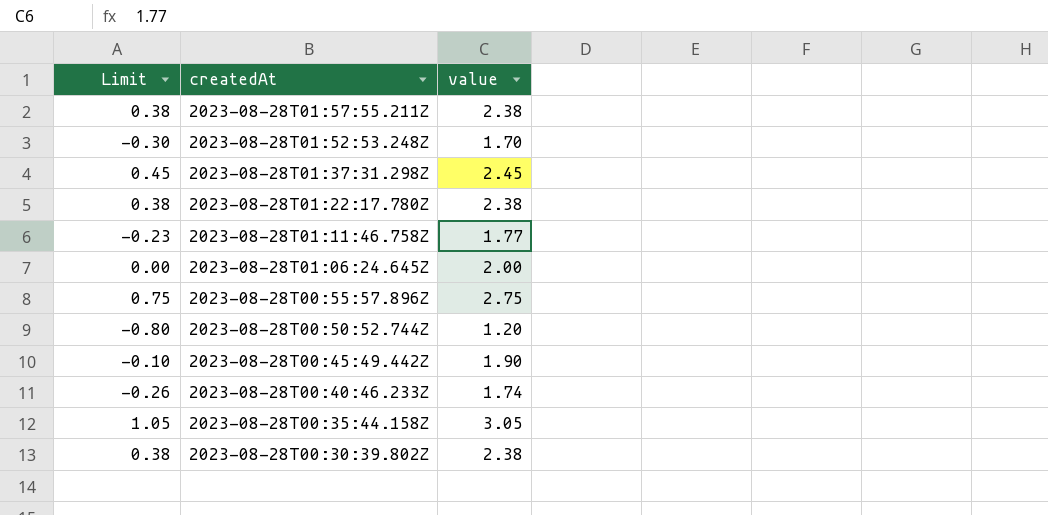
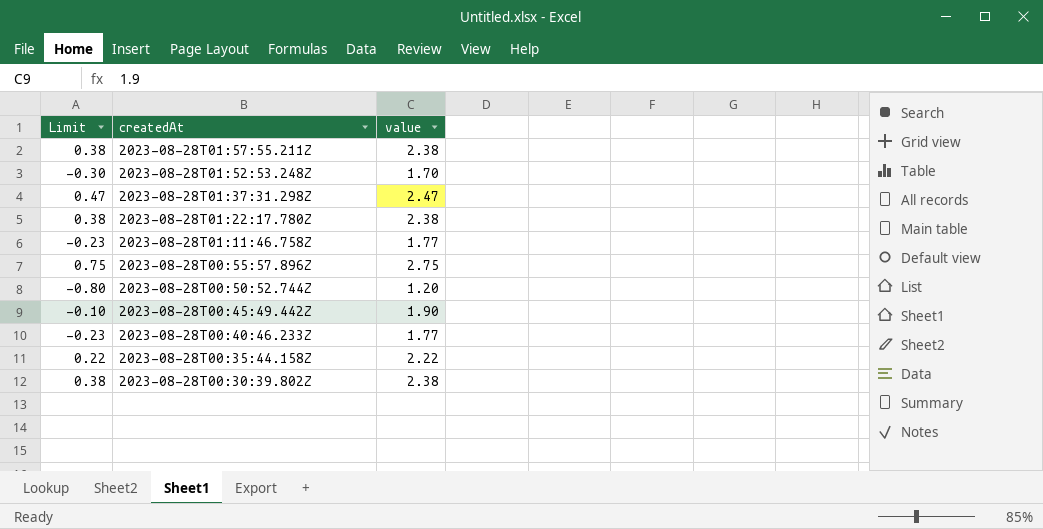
row 2023-08-28T01:06:24.645Z: 0.00 | 2.00 -> none
2023-08-28T01:37:31.298Z | Limit: 0.45 -> 0.47
2023-08-28T01:37:31.298Z | value: 2.45 -> 2.47
2023-08-28T00:40:46.233Z | Limit: -0.26 -> -0.23
2023-08-28T00:40:46.233Z | value: 1.74 -> 1.77
2023-08-28T00:35:44.158Z | Limit: 1.05 -> 0.22
2023-08-28T00:35:44.158Z | value: 3.05 -> 2.22

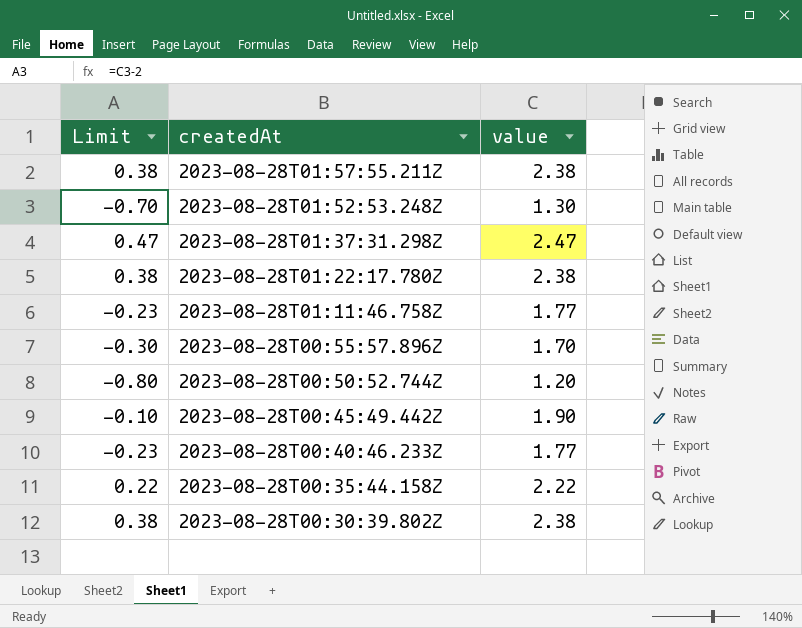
2023-08-28T01:52:53.248Z | Limit: -0.30 -> -0.70
2023-08-28T01:52:53.248Z | value: 1.70 -> 1.30
2023-08-28T00:55:57.896Z | Limit: 0.75 -> -0.30
2023-08-28T00:55:57.896Z | value: 2.75 -> 1.70

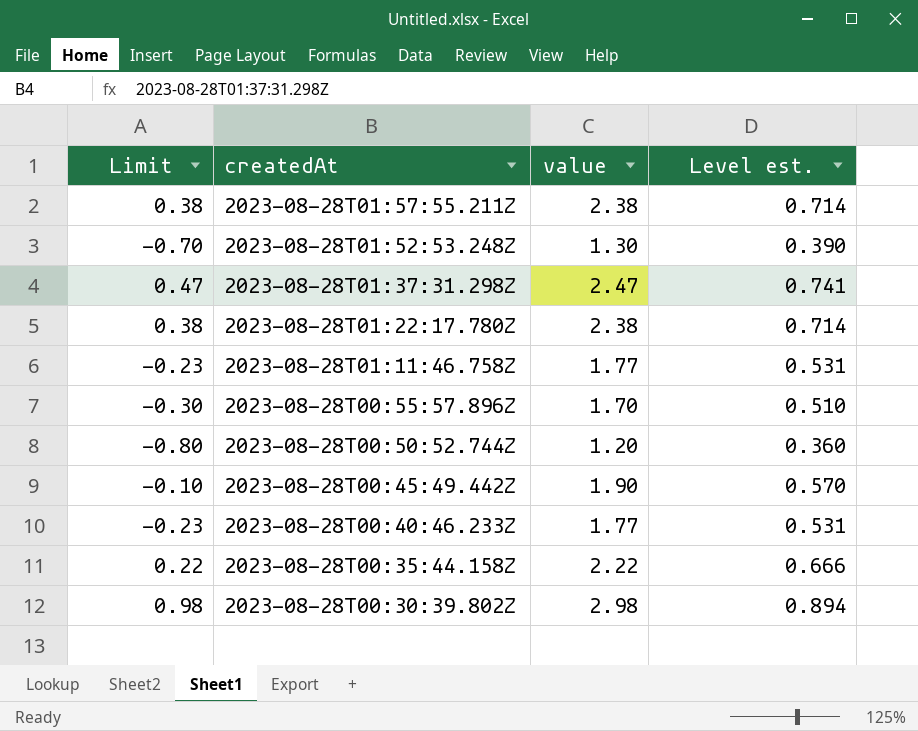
column Level est. | formula: none -> [value] * 0.3
2023-08-28T00:30:39.802Z | Limit: 0.38 -> 0.98
2023-08-28T00:30:39.802Z | value: 2.38 -> 2.98

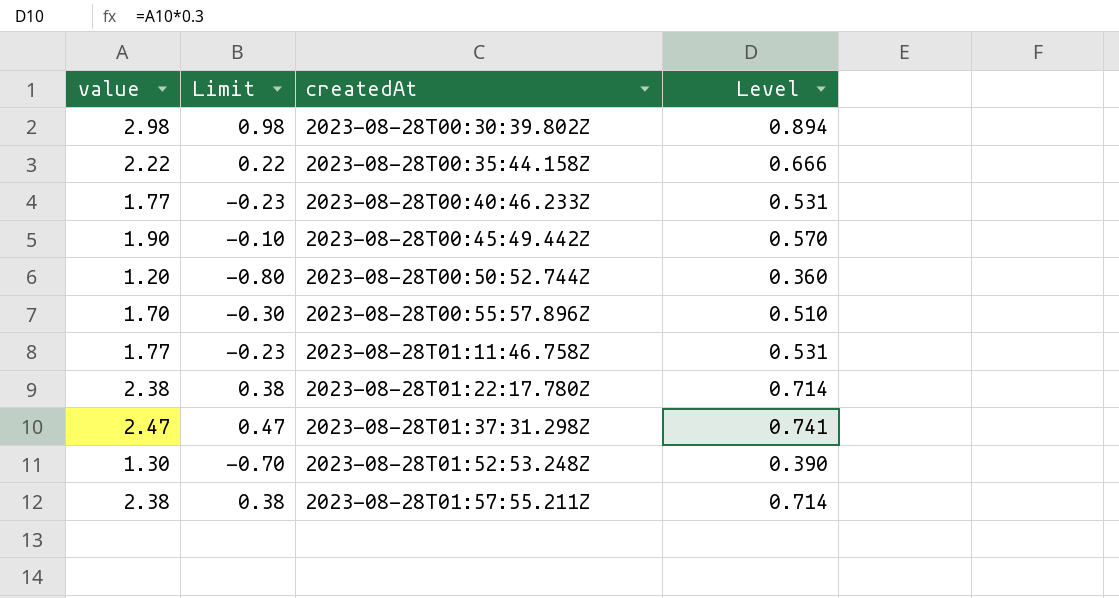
row order: createdAt descending -> createdAt ascending
column value | position: 3 -> 1
column name: Level est. -> Level

